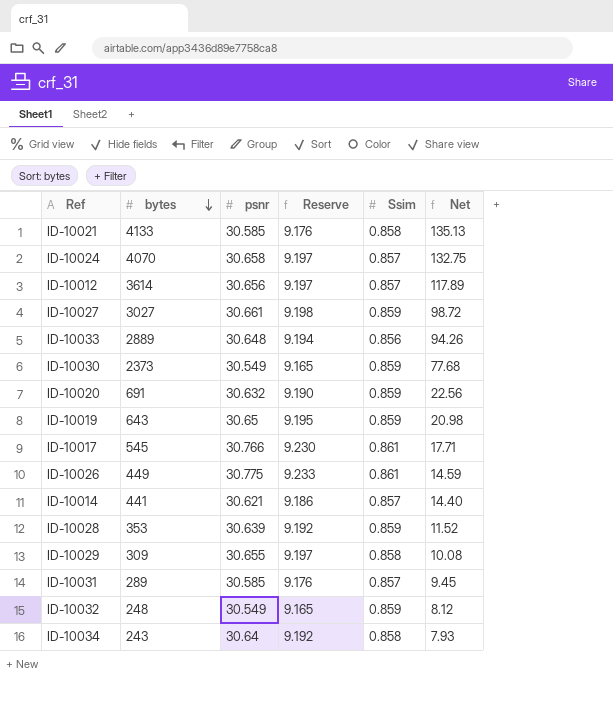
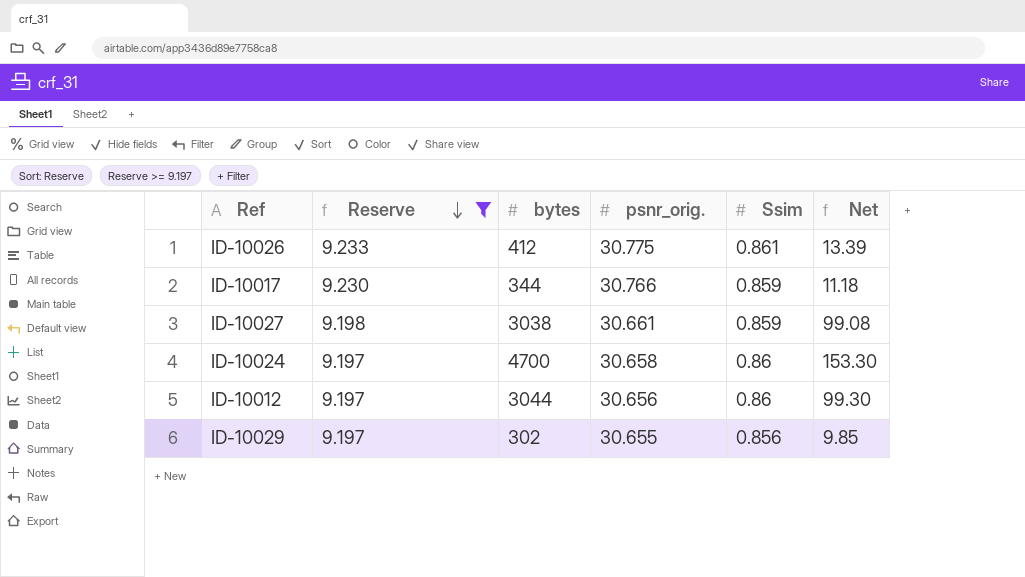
filter: none -> Reserve >= 9.197
row order: bytes descending -> Reserve descending
column Reserve | position: 4 -> 2
column name: psnr -> psnr_orig.
ID-10026 | bytes: 449 -> 412
ID-10026 | Net: 14.59 -> 13.39
ID-10017 | bytes: 545 -> 344
ID-10017 | Ssim: 0.861 -> 0.859
ID-10017 | Net: 17.71 -> 11.18
ID-10027 | bytes: 3027 -> 3038
ID-10027 | Net: 98.72 -> 99.08
ID-10024 | bytes: 4070 -> 4700
ID-10024 | Ssim: 0.857 -> 0.86
ID-10024 | Net: 132.75 -> 153.30
ID-10012 | bytes: 3614 -> 3044
ID-10012 | Ssim: 0.857 -> 0.86
ID-10012 | Net: 117.89 -> 99.30
ID-10029 | bytes: 309 -> 302
ID-10029 | Ssim: 0.858 -> 0.856
ID-10029 | Net: 10.08 -> 9.85

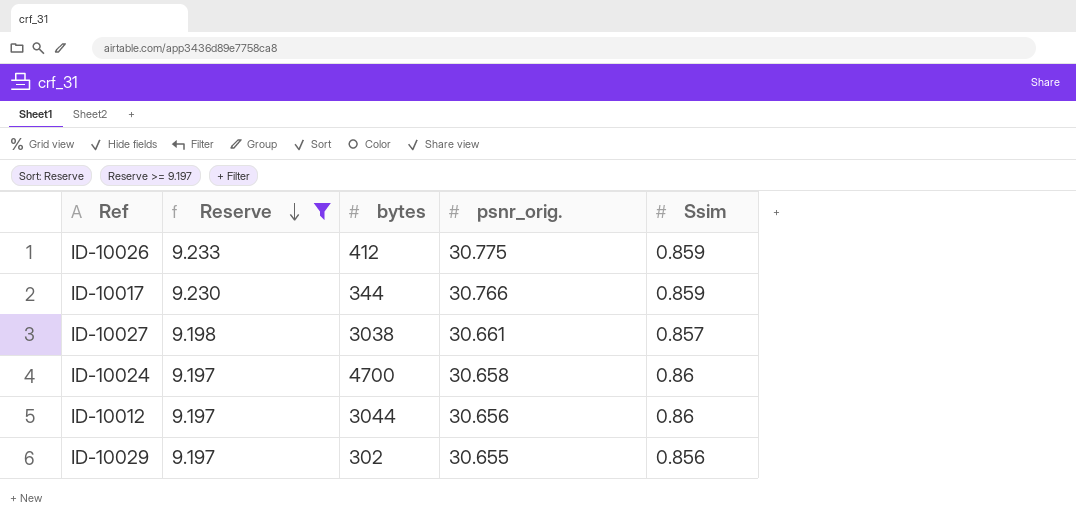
column Net | formula: [bytes] / [psnr_orig.] -> none
ID-10026 | Ssim: 0.861 -> 0.859
ID-10027 | Ssim: 0.859 -> 0.857

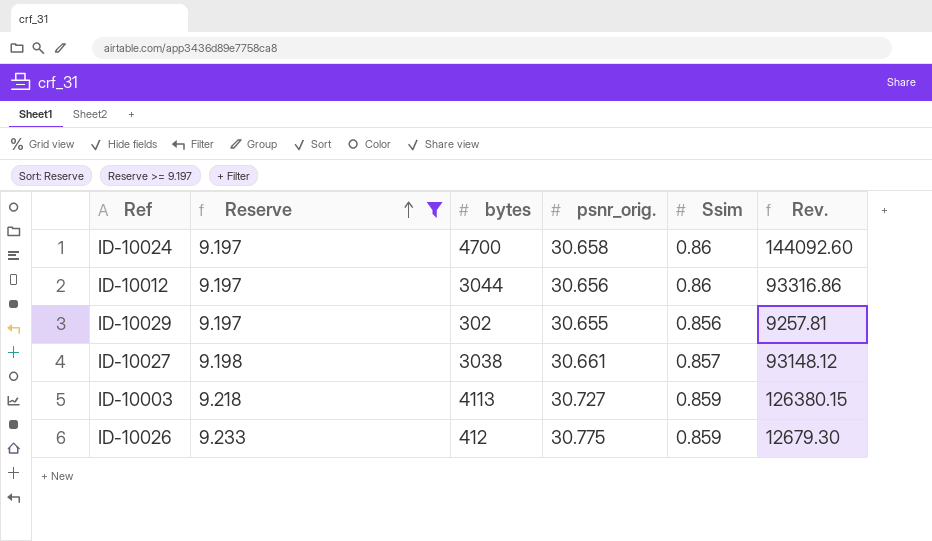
row order: Reserve descending -> Reserve ascending
column Rev. | formula: none -> [bytes] * [psnr_orig.]
row ID-10017: 9.230 | 344 | 30.766 | 0.859 -> none
row ID-10003: none -> 9.218 | 4113 | 30.727 | 0.859 | 126380.15

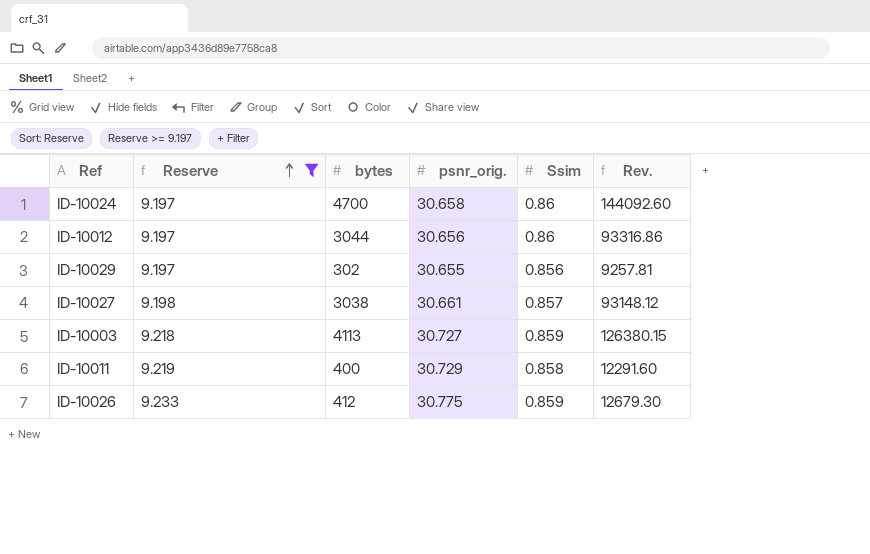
row ID-10011: none -> 9.219 | 400 | 30.729 | 0.858 | 12291.60

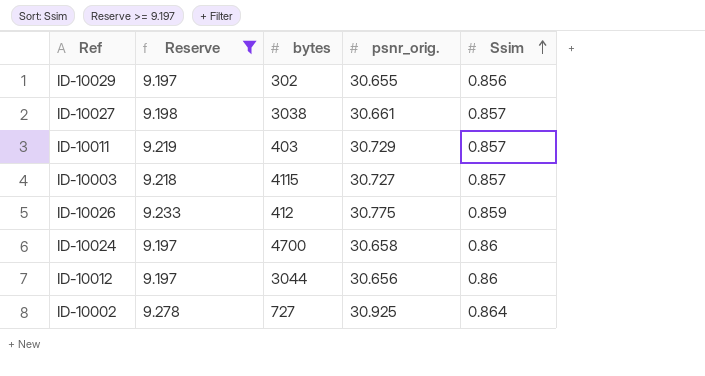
row order: Reserve ascending -> Ssim ascending
column Rev. | formula: [bytes] * [psnr_orig.] -> none
ID-10011 | bytes: 400 -> 403
ID-10011 | Ssim: 0.858 -> 0.857
ID-10003 | bytes: 4113 -> 4115
ID-10003 | Ssim: 0.859 -> 0.857
row ID-10002: none -> 9.278 | 727 | 30.925 | 0.864

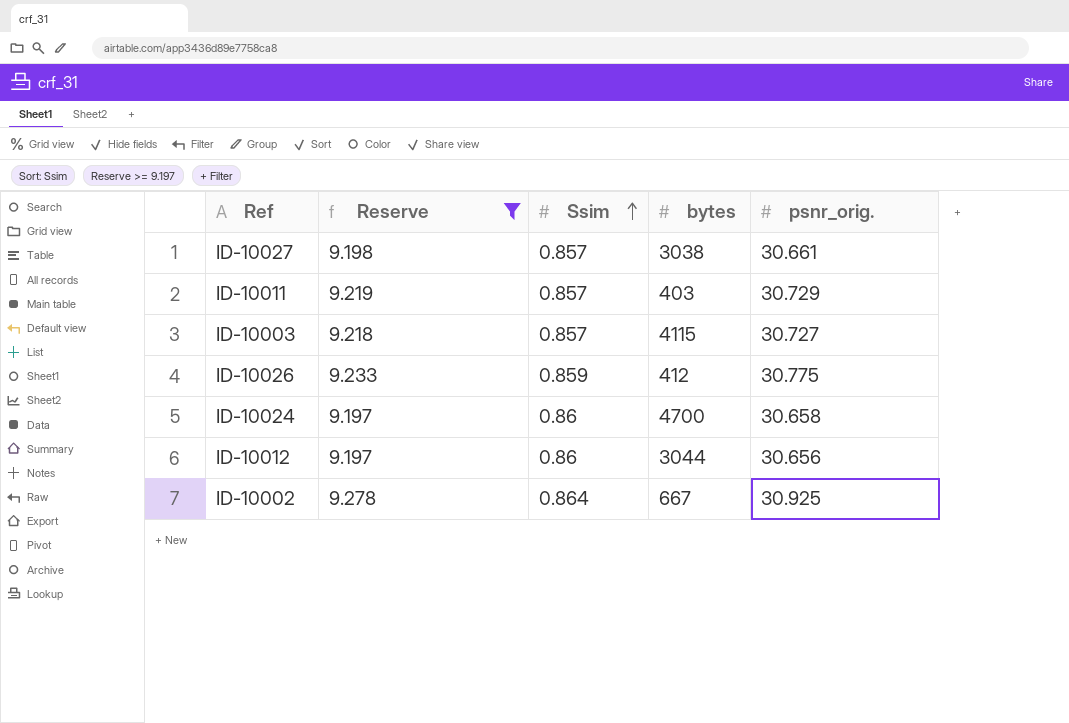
column Ssim | position: 5 -> 3
row ID-10029: 9.197 | 302 | 30.655 | 0.856 -> none
ID-10002 | bytes: 727 -> 667

